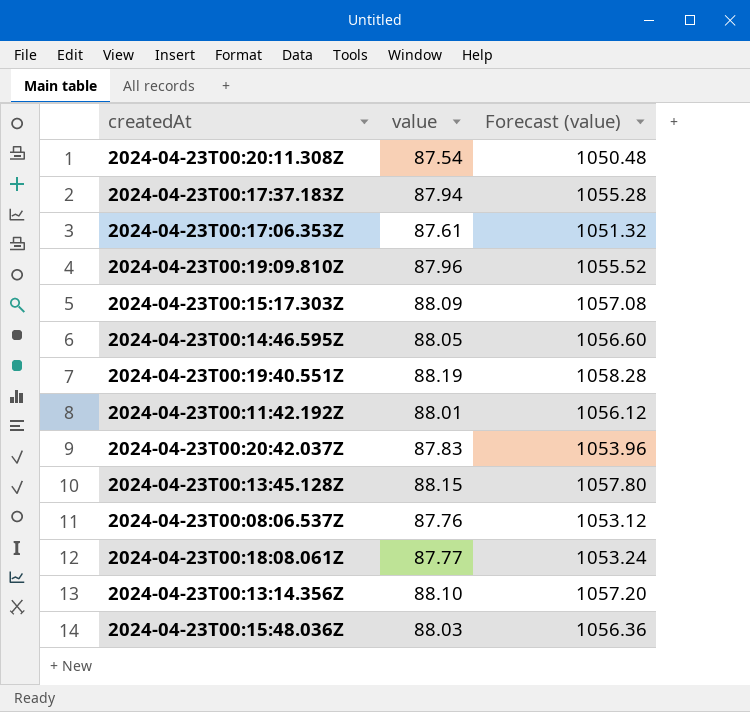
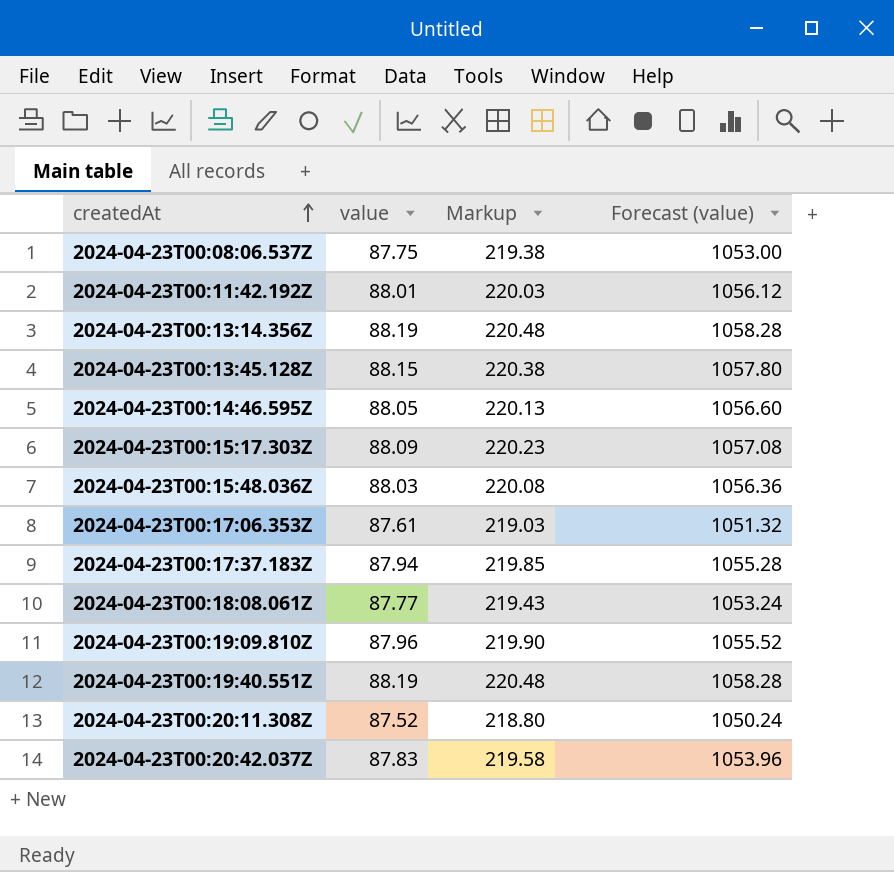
row order: none -> createdAt ascending
column Markup | formula: none -> [value] * 2.5
2024-04-23T00:08:06.537Z | value: 87.76 -> 87.75
2024-04-23T00:08:06.537Z | Forecast (value): 1053.12 -> 1053.00
2024-04-23T00:13:14.356Z | value: 88.10 -> 88.19
2024-04-23T00:13:14.356Z | Forecast (value): 1057.20 -> 1058.28
2024-04-23T00:20:11.308Z | value: 87.54 -> 87.52
2024-04-23T00:20:11.308Z | Forecast (value): 1050.48 -> 1050.24

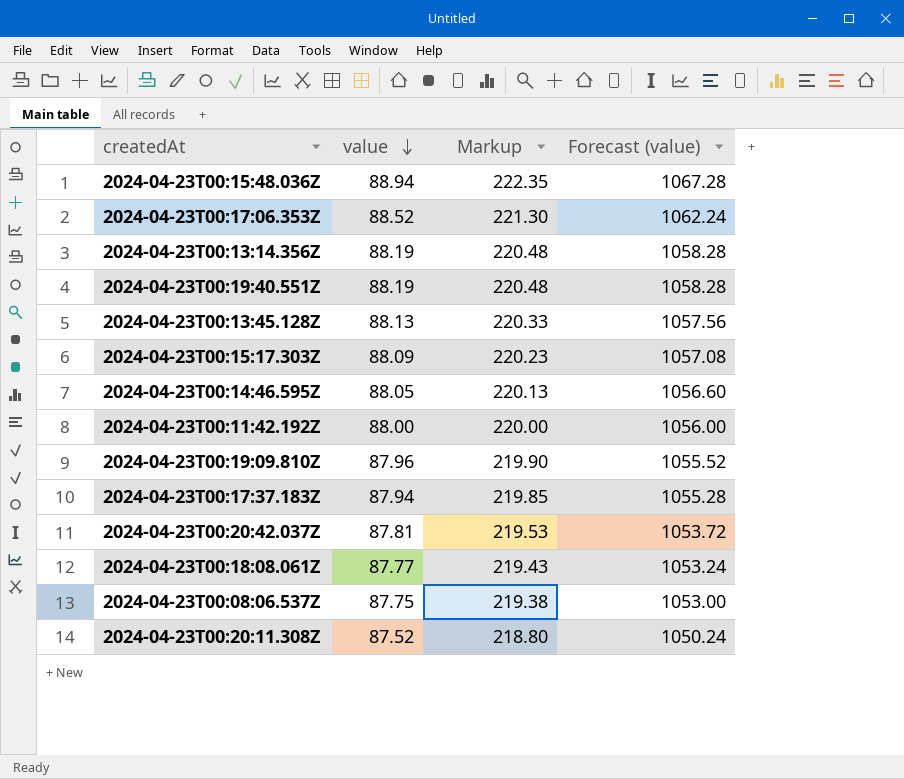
row order: createdAt ascending -> value descending
2024-04-23T00:15:48.036Z | value: 88.03 -> 88.94
2024-04-23T00:15:48.036Z | Markup: 220.08 -> 222.35
2024-04-23T00:15:48.036Z | Forecast (value): 1056.36 -> 1067.28
2024-04-23T00:17:06.353Z | value: 87.61 -> 88.52
2024-04-23T00:17:06.353Z | Markup: 219.03 -> 221.30
2024-04-23T00:17:06.353Z | Forecast (value): 1051.32 -> 1062.24
2024-04-23T00:13:45.128Z | value: 88.15 -> 88.13
2024-04-23T00:13:45.128Z | Markup: 220.38 -> 220.33
2024-04-23T00:13:45.128Z | Forecast (value): 1057.80 -> 1057.56
2024-04-23T00:11:42.192Z | value: 88.01 -> 88.00
2024-04-23T00:11:42.192Z | Markup: 220.03 -> 220.00
2024-04-23T00:11:42.192Z | Forecast (value): 1056.12 -> 1056.00
2024-04-23T00:20:42.037Z | value: 87.83 -> 87.81
2024-04-23T00:20:42.037Z | Markup: 219.58 -> 219.53
2024-04-23T00:20:42.037Z | Forecast (value): 1053.96 -> 1053.72

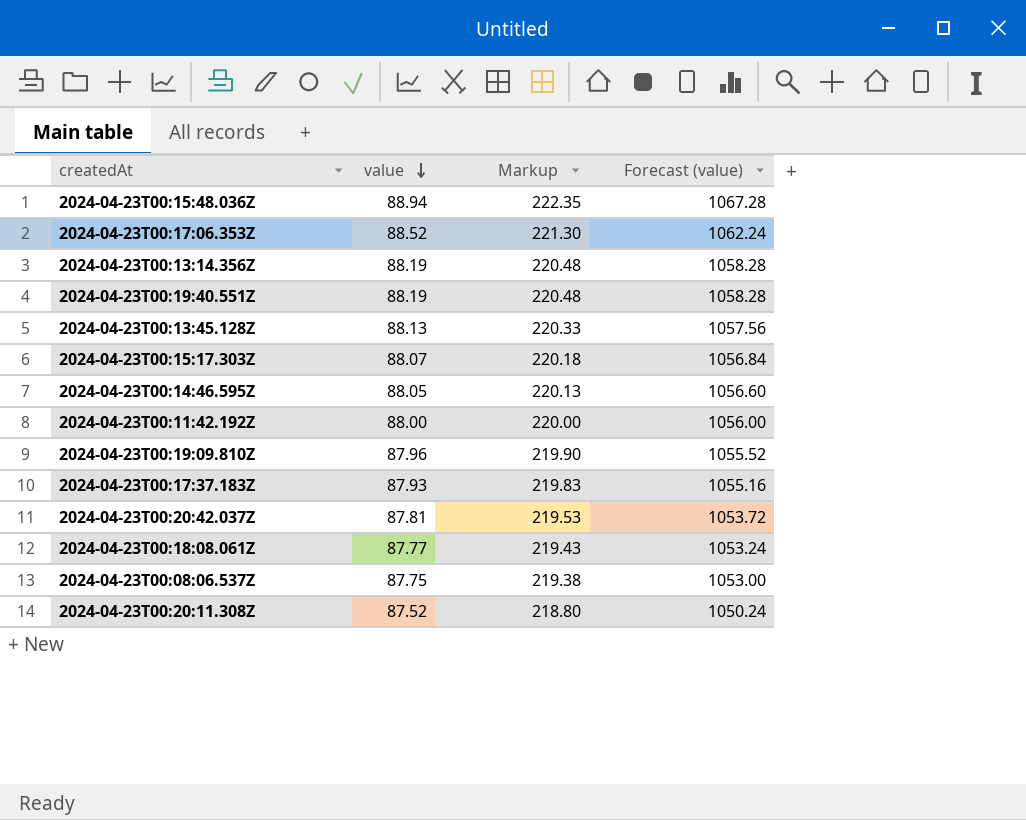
2024-04-23T00:15:17.303Z | value: 88.09 -> 88.07
2024-04-23T00:15:17.303Z | Markup: 220.23 -> 220.18
2024-04-23T00:15:17.303Z | Forecast (value): 1057.08 -> 1056.84
2024-04-23T00:17:37.183Z | value: 87.94 -> 87.93
2024-04-23T00:17:37.183Z | Markup: 219.85 -> 219.83
2024-04-23T00:17:37.183Z | Forecast (value): 1055.28 -> 1055.16

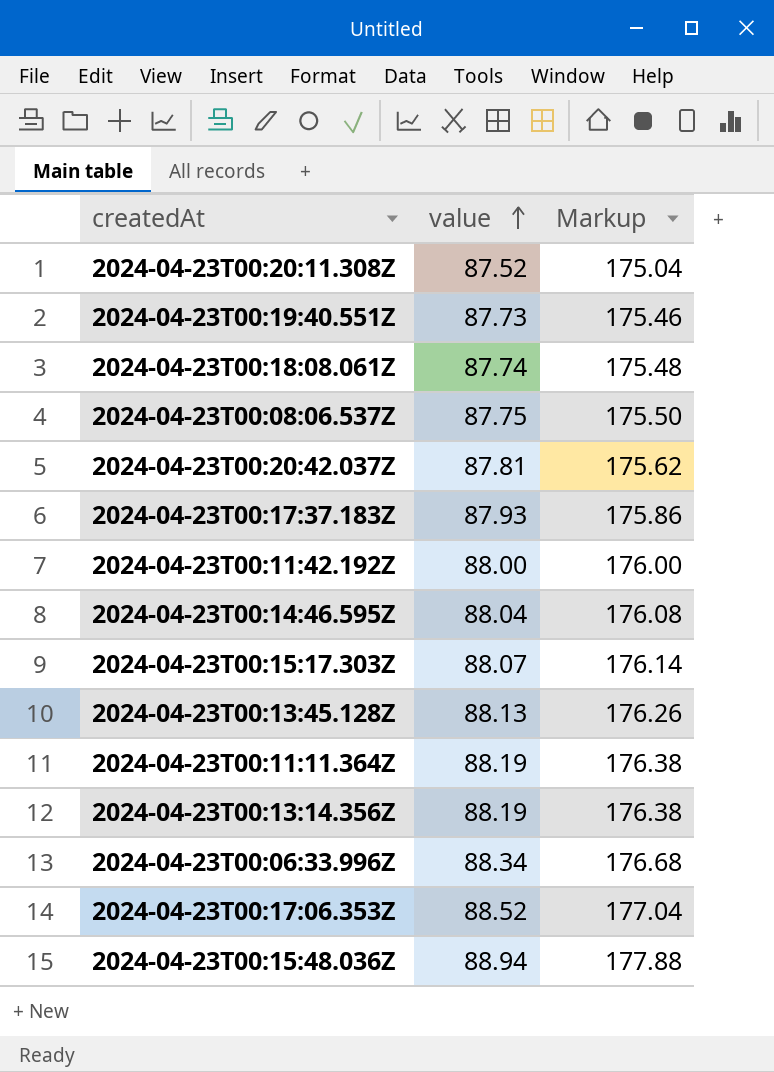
row order: value descending -> value ascending
column Forecast (value) | formula: [value] * 12 -> none
column Markup | formula: [value] * 2.5 -> [value] * 2
row 2024-04-23T00:19:09.810Z: 87.96 | 219.90 | 1055.52 -> none
2024-04-23T00:19:40.551Z | value: 88.19 -> 87.73
2024-04-23T00:18:08.061Z | value: 87.77 -> 87.74
2024-04-23T00:14:46.595Z | value: 88.05 -> 88.04
row 2024-04-23T00:11:11.364Z: none -> 88.19 | 176.38
row 2024-04-23T00:06:33.996Z: none -> 88.34 | 176.68

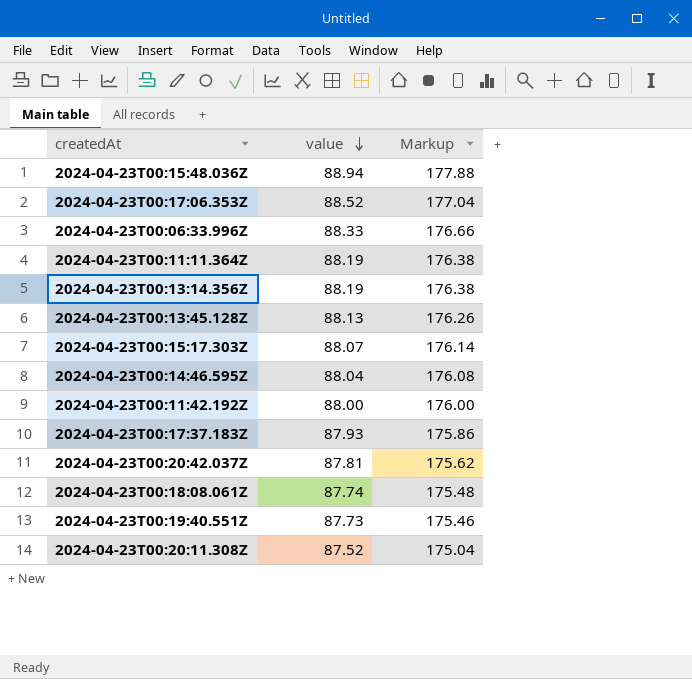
row order: value ascending -> value descending
row 2024-04-23T00:08:06.537Z: 87.75 | 175.50 -> none
2024-04-23T00:06:33.996Z | value: 88.34 -> 88.33
2024-04-23T00:06:33.996Z | Markup: 176.68 -> 176.66

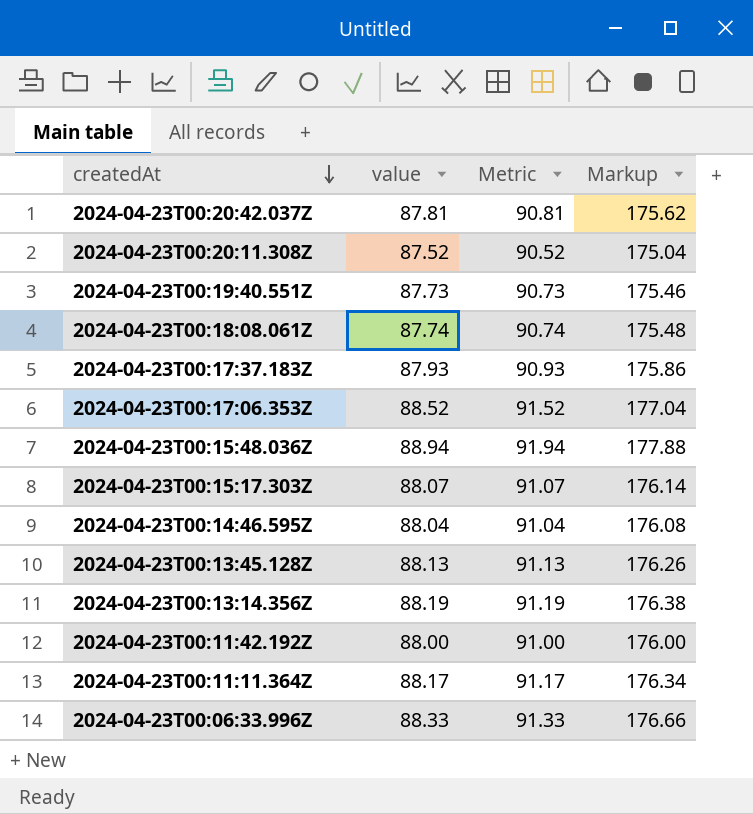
row order: value descending -> createdAt descending
column Metric | formula: none -> [value] + 3
2024-04-23T00:11:11.364Z | value: 88.19 -> 88.17
2024-04-23T00:11:11.364Z | Markup: 176.38 -> 176.34

